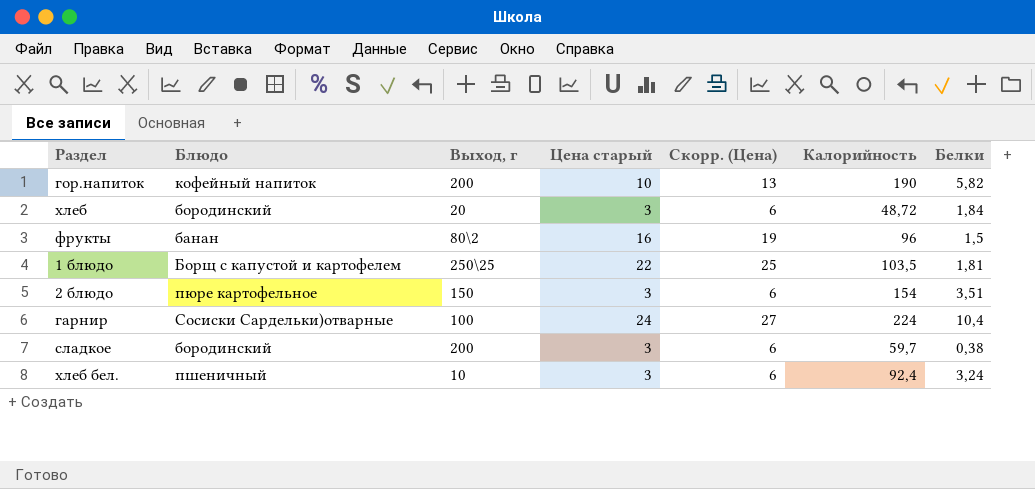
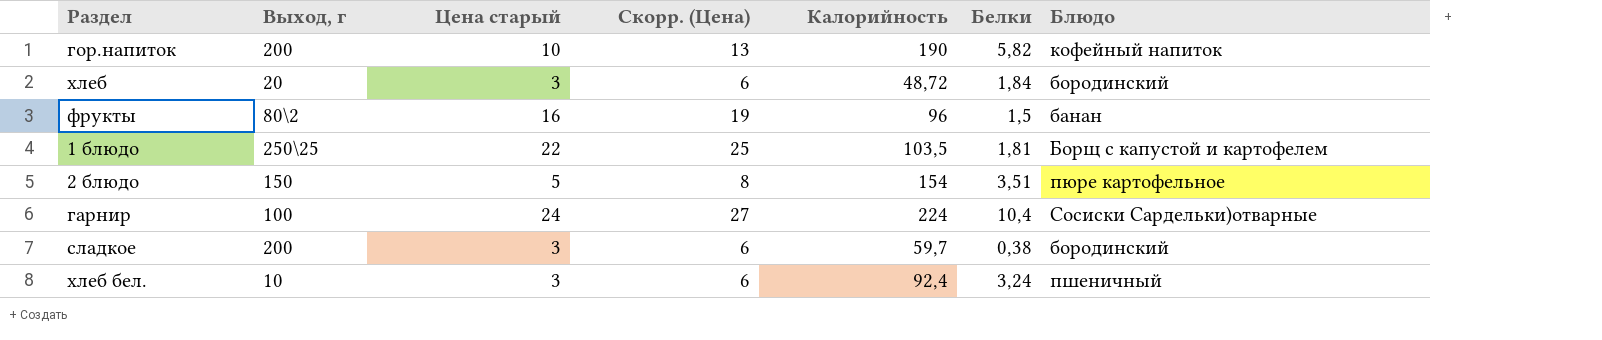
column Блюдо | position: 2 -> 7
2 блюдо | Цена старый: 3 -> 5
2 блюдо | Скорр. (Цена): 6 -> 8

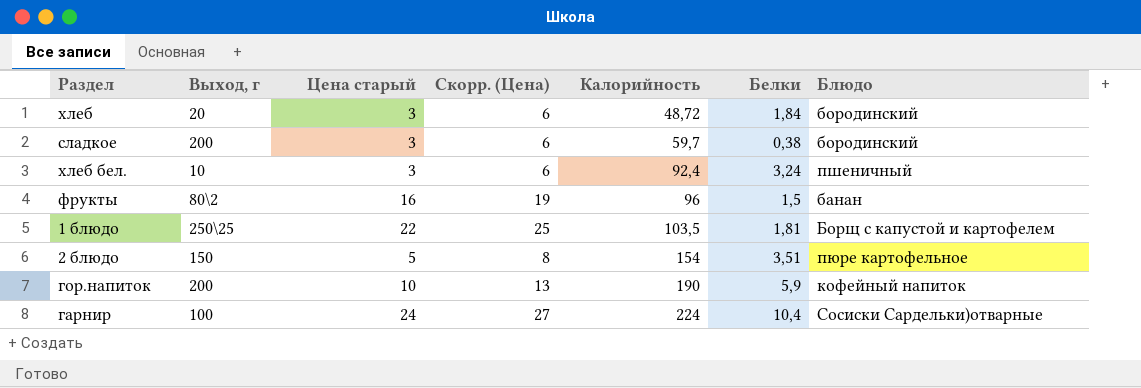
row order: none -> Калорийность ascending
гор.напиток | Белки: 5,82 -> 5,9

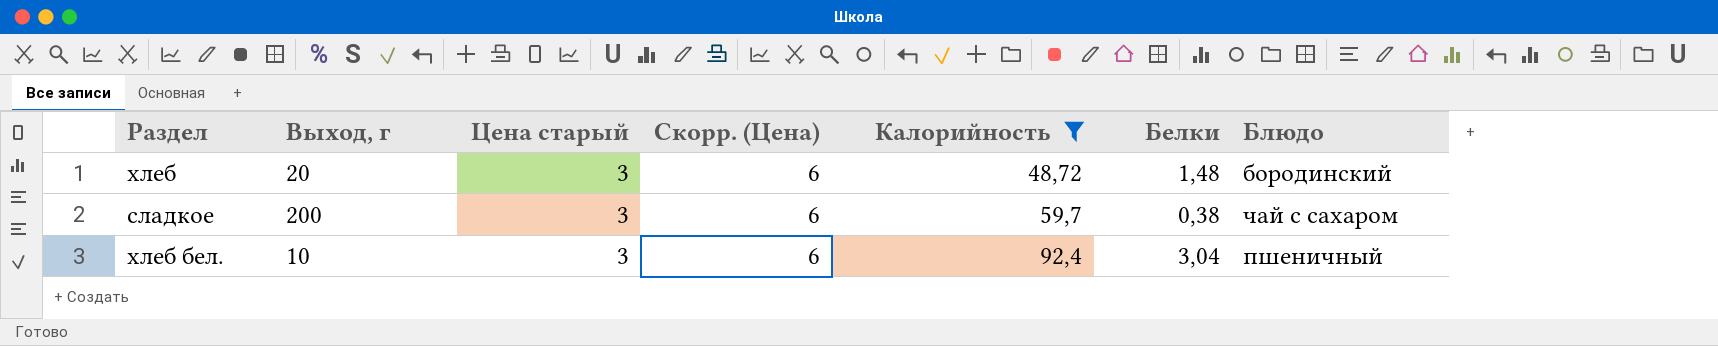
filter: none -> Калорийность <= 92,4
хлеб | Белки: 1,84 -> 1,48
сладкое | Блюдо: бородинский -> чай с сахаром
хлеб бел. | Белки: 3,24 -> 3,04

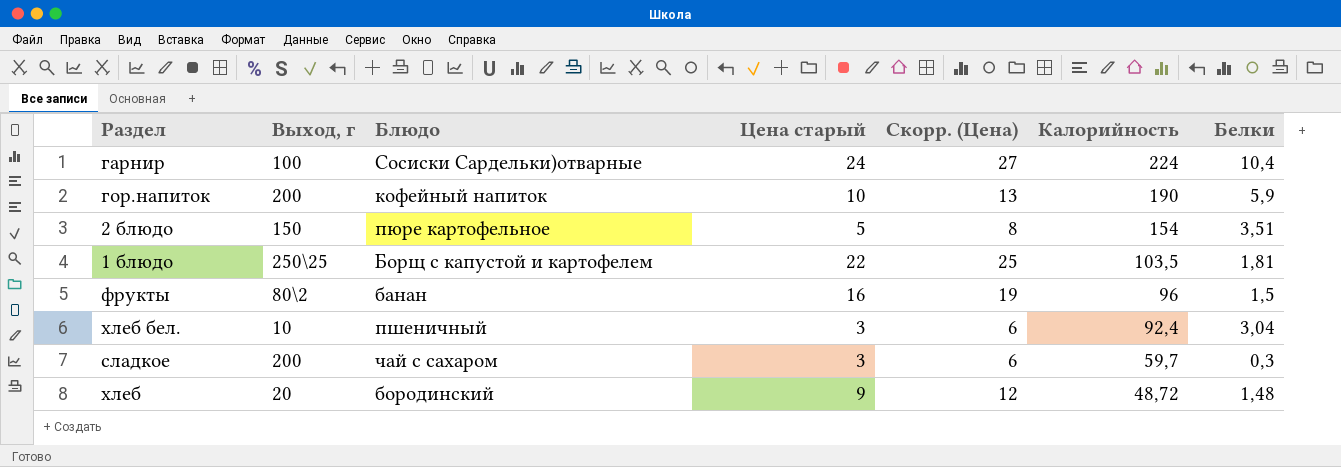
filter: Калорийность <= 92,4 -> none
row order: Калорийность ascending -> Калорийность descending
column Блюдо | position: 7 -> 3
сладкое | Белки: 0,38 -> 0,3
хлеб | Цена старый: 3 -> 9
хлеб | Скорр. (Цена): 6 -> 12

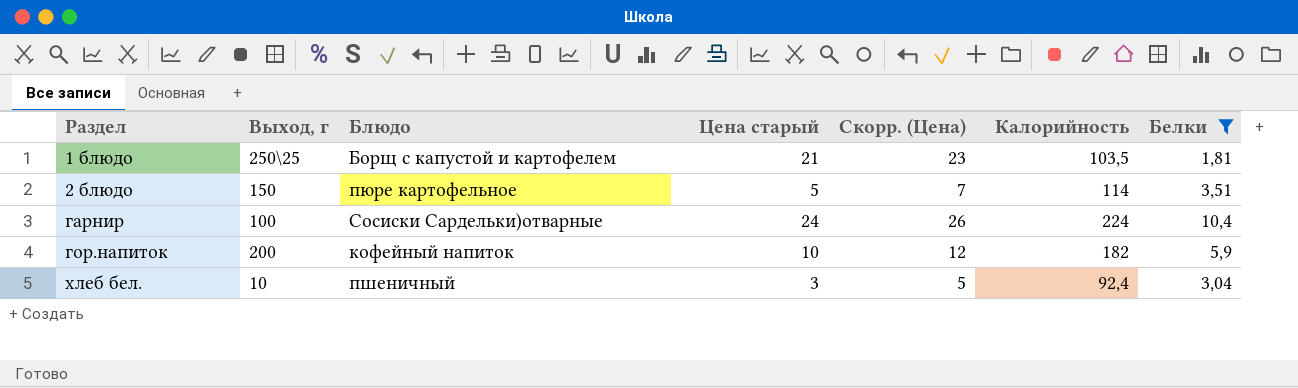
filter: none -> Белки >= 1,81
row order: Калорийность descending -> Раздел ascending
column Скорр. (Цена) | formula: [Цена старый] + 3 -> [Цена старый] + 2
1 блюдо | Цена старый: 22 -> 21
2 блюдо | Калорийность: 154 -> 114
гор.напиток | Калорийность: 190 -> 182

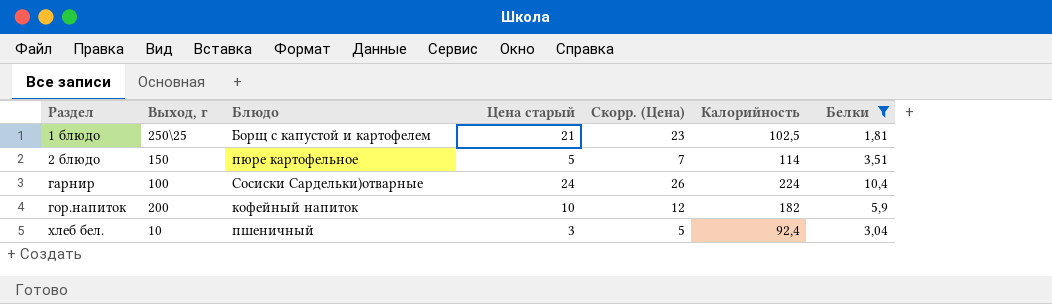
1 блюдо | Калорийность: 103,5 -> 102,5

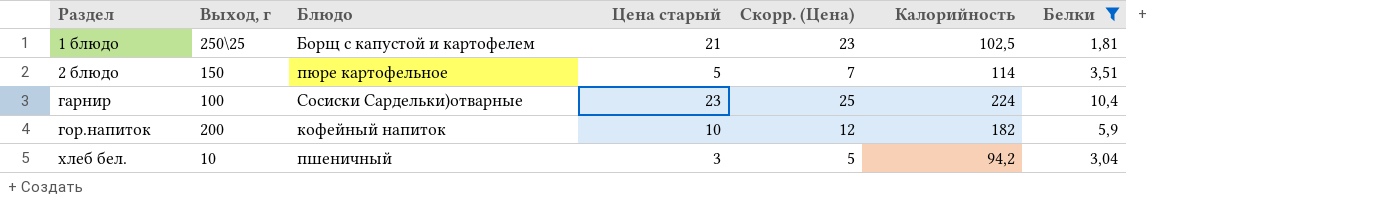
гарнир | Цена старый: 24 -> 23
гарнир | Скорр. (Цена): 26 -> 25
хлеб бел. | Калорийность: 92,4 -> 94,2

